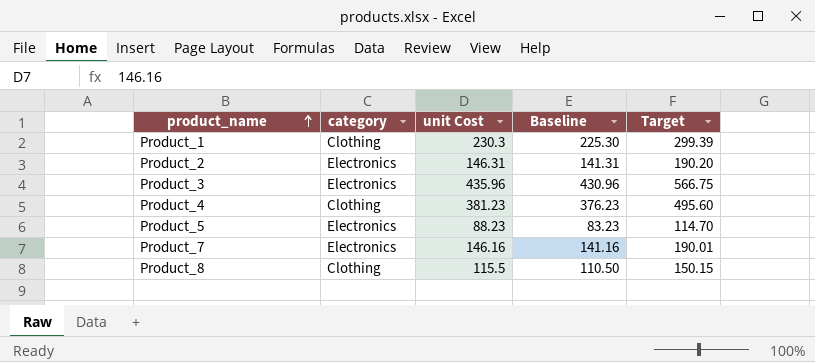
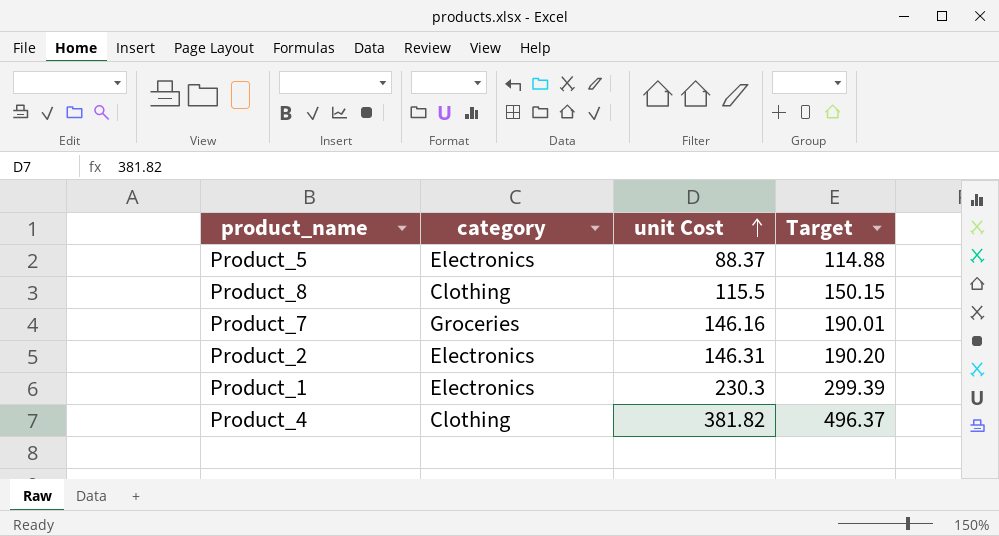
row order: product_name ascending -> unit Cost ascending
column Baseline | formula: [unit Cost] - 5 -> none
row Product_3: Electronics | 435.96 | 430.96 | 566.75 -> none
Product_5 | unit Cost: 88.23 -> 88.37
Product_5 | Target: 114.70 -> 114.88
Product_7 | category: Electronics -> Groceries
Product_1 | category: Clothing -> Electronics
Product_4 | unit Cost: 381.23 -> 381.82
Product_4 | Target: 495.60 -> 496.37

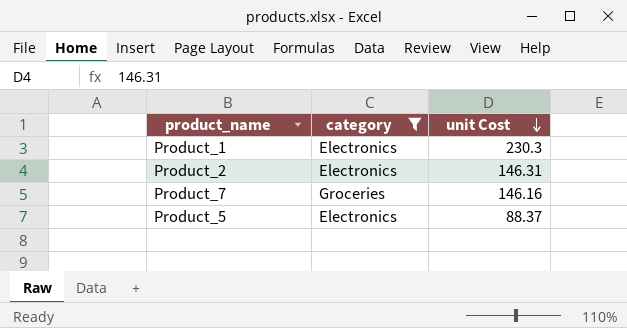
filter: none -> category != Clothing
row order: unit Cost ascending -> unit Cost descending
column Target | formula: [unit Cost] * 1.3 -> none

